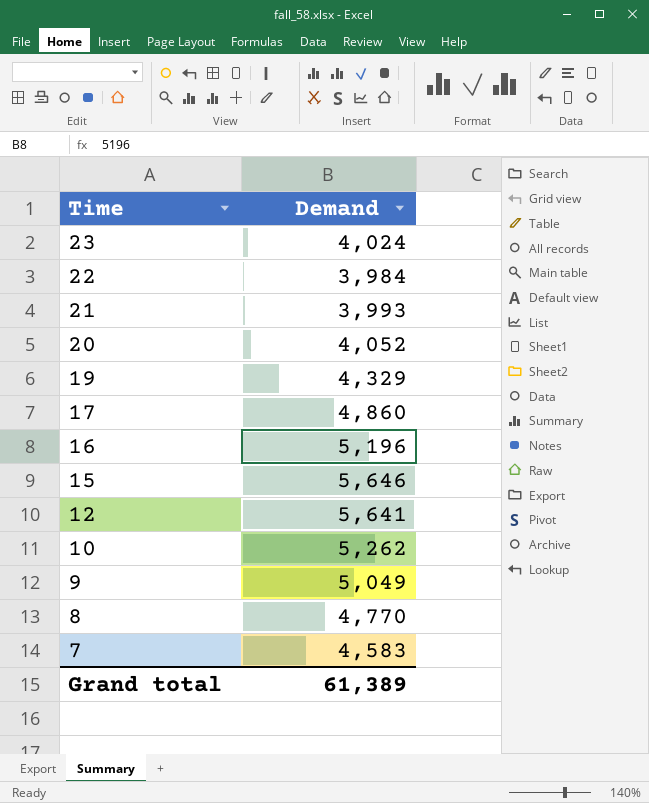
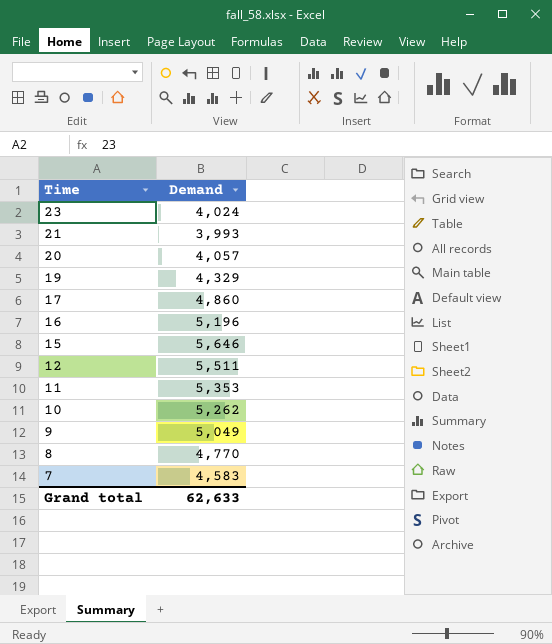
row 22: 3,984 -> none
20 | Demand: 4,052 -> 4,057
12 | Demand: 5,641 -> 5,511
row 11: none -> 5,353
Grand total | Demand: 61,389 -> 62,633

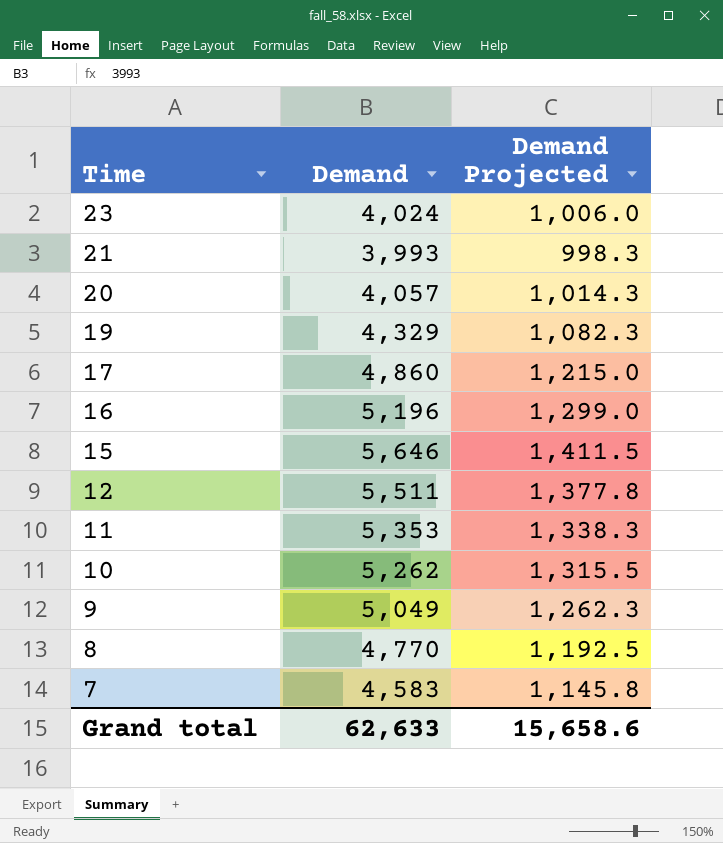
column Demand Projected | formula: none -> [Demand] * 0.25

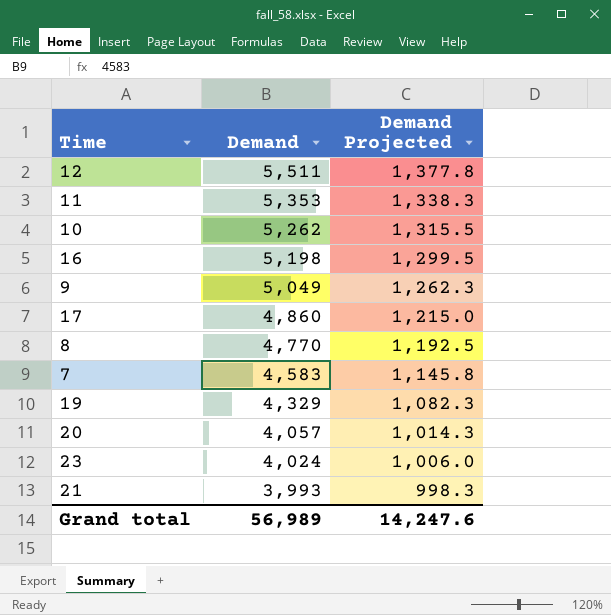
row order: Time descending -> Demand descending
row 15: 5,646 | 1,411.5 -> none
16 | Demand: 5,196 -> 5,198
16 | Demand Projected: 1,299.0 -> 1,299.5
Grand total | Demand: 62,633 -> 56,989
Grand total | Demand Projected: 15,658.6 -> 14,247.6

